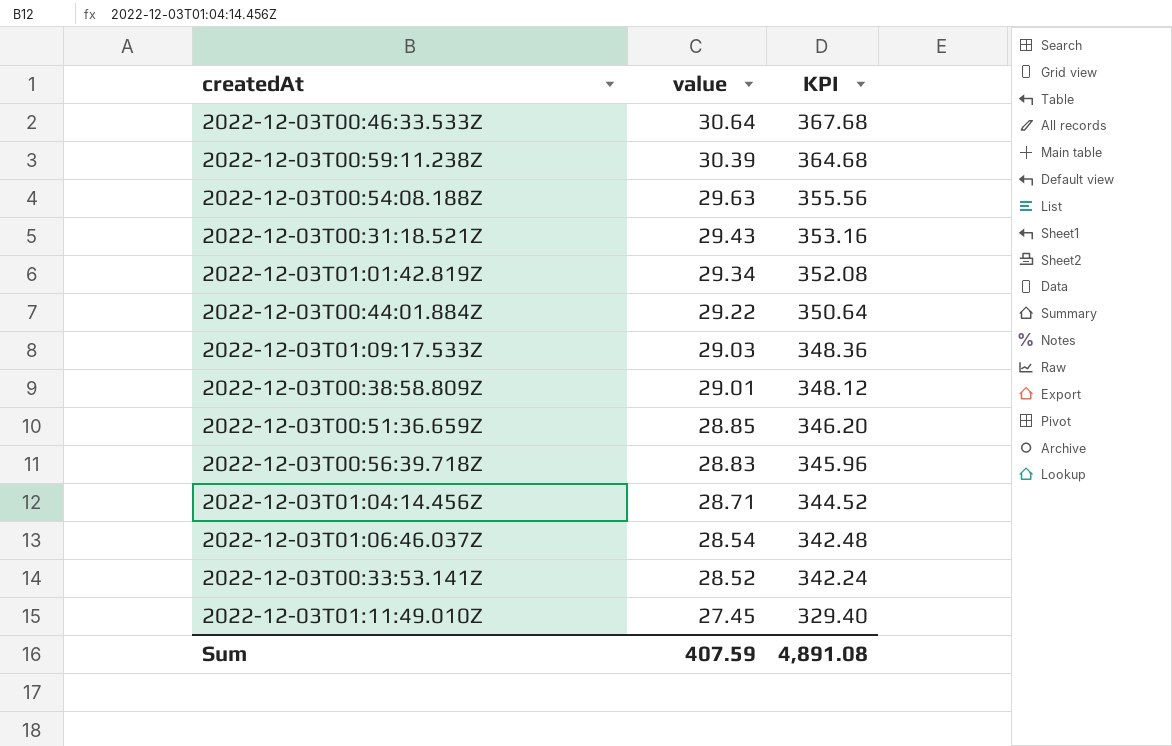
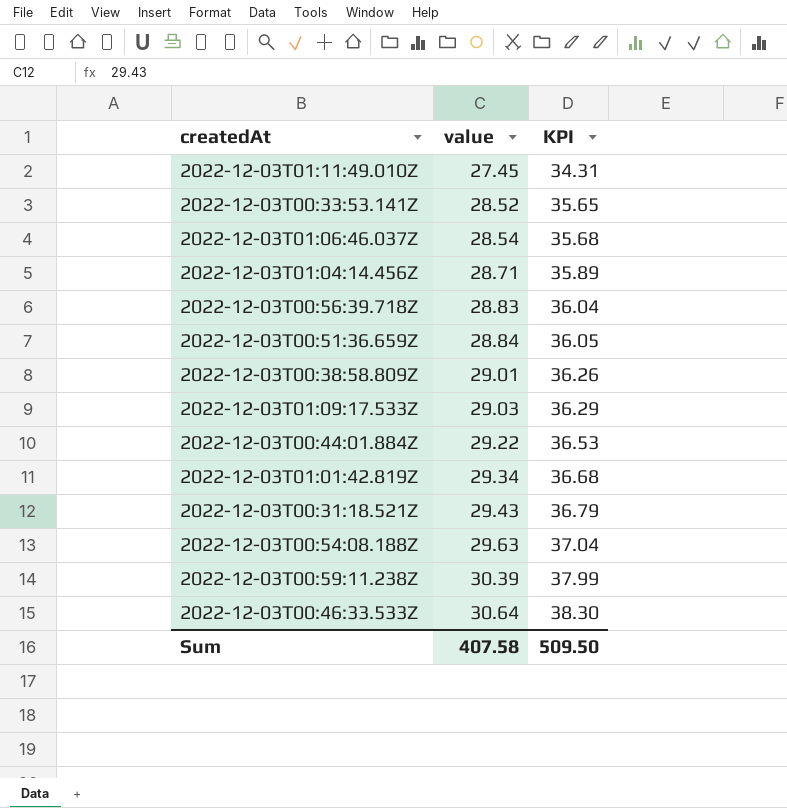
row order: value descending -> value ascending
column KPI | formula: [value] * 12 -> [value] * 1.25
2022-12-03T00:51:36.659Z | value: 28.85 -> 28.84
Sum | value: 407.59 -> 407.58
Sum | KPI: 4,891.08 -> 509.50

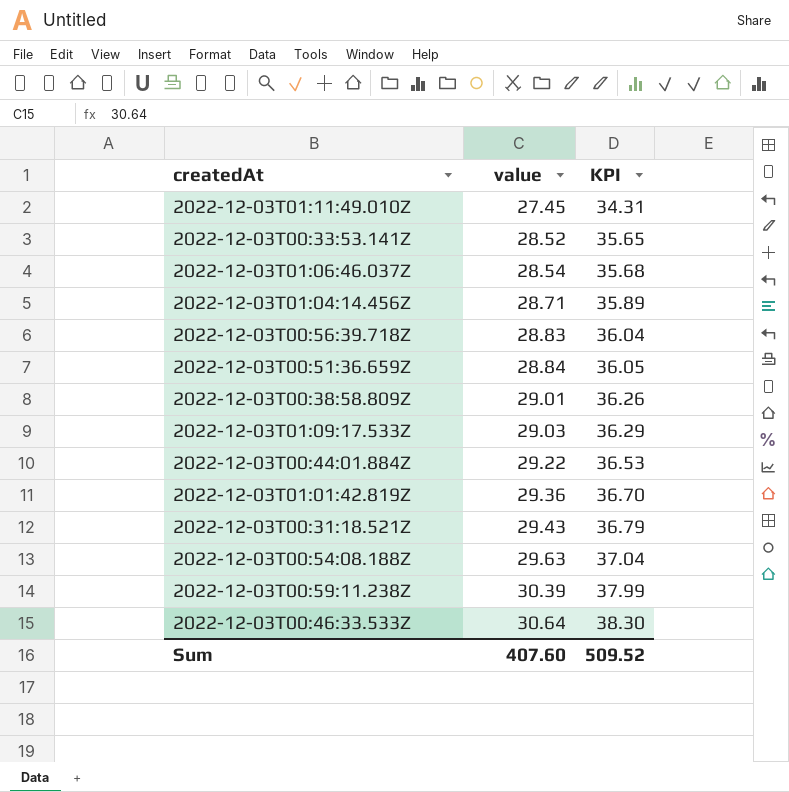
2022-12-03T01:01:42.819Z | value: 29.34 -> 29.36
2022-12-03T01:01:42.819Z | KPI: 36.68 -> 36.70
Sum | value: 407.58 -> 407.60
Sum | KPI: 509.50 -> 509.52

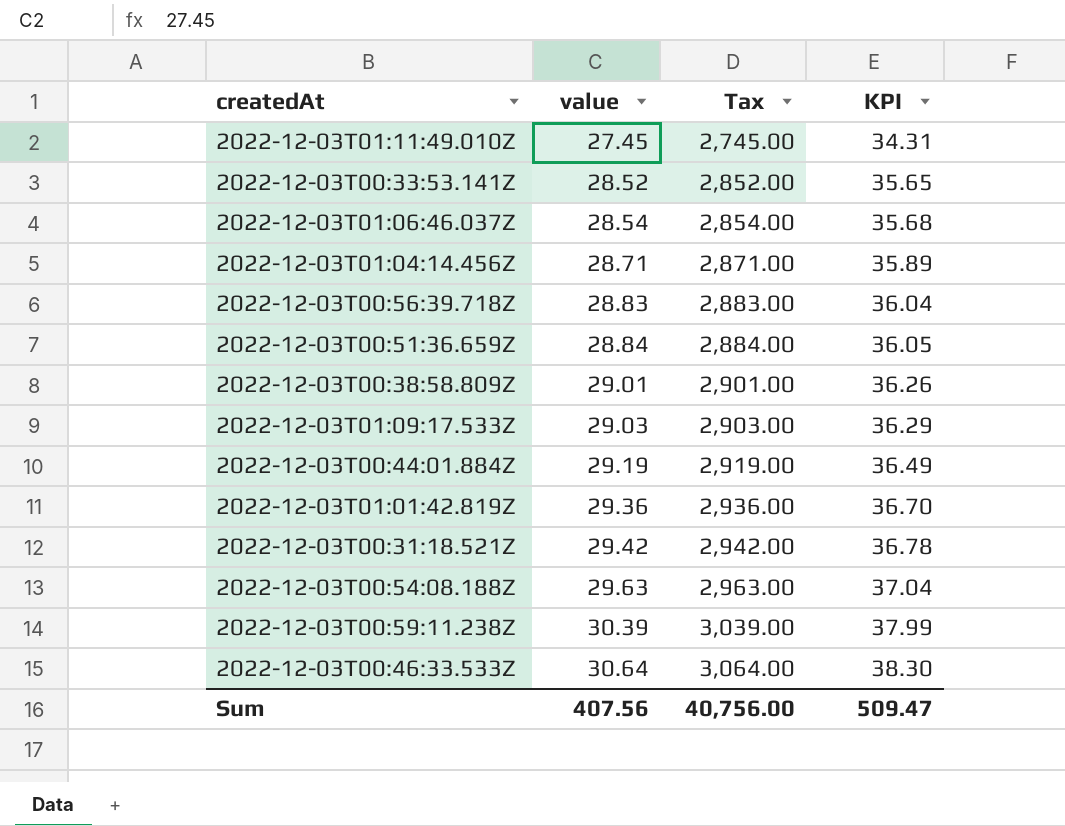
column Tax | formula: none -> [value] * 100
2022-12-03T00:44:01.884Z | value: 29.22 -> 29.19
2022-12-03T00:44:01.884Z | KPI: 36.53 -> 36.49
2022-12-03T00:31:18.521Z | value: 29.43 -> 29.42
2022-12-03T00:31:18.521Z | KPI: 36.79 -> 36.78
Sum | value: 407.60 -> 407.56
Sum | KPI: 509.52 -> 509.47

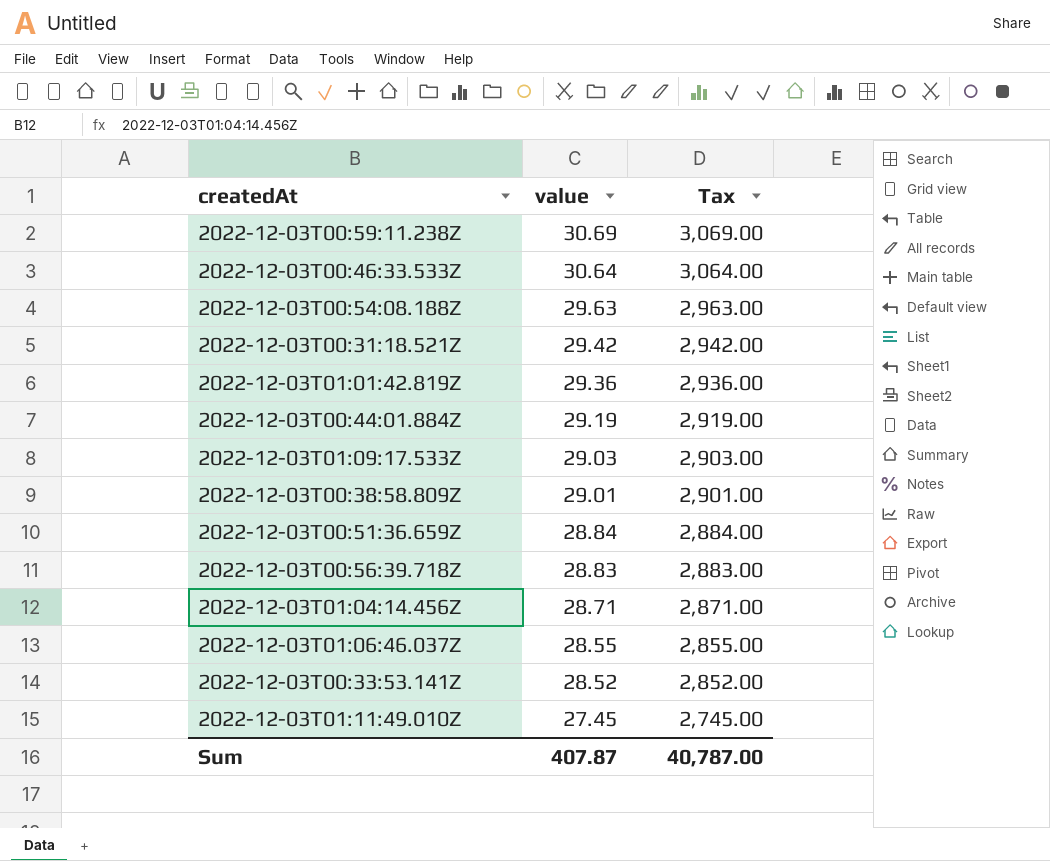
row order: value ascending -> value descending
column KPI | formula: [value] * 1.25 -> none
2022-12-03T00:59:11.238Z | value: 30.39 -> 30.69
2022-12-03T00:59:11.238Z | Tax: 3,039.00 -> 3,069.00
2022-12-03T01:06:46.037Z | value: 28.54 -> 28.55
2022-12-03T01:06:46.037Z | Tax: 2,854.00 -> 2,855.00
Sum | value: 407.56 -> 407.87
Sum | Tax: 40,756.00 -> 40,787.00

